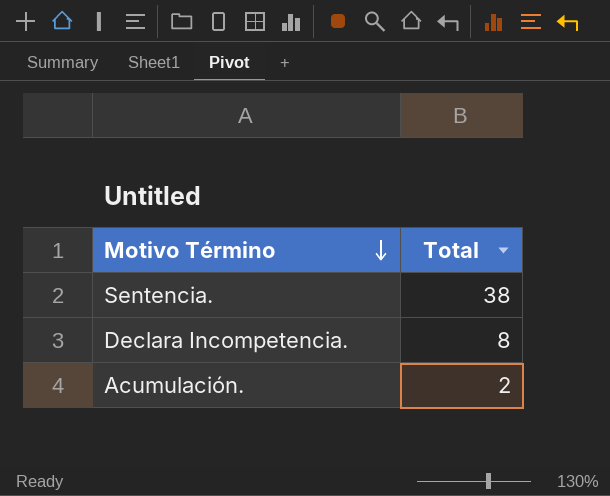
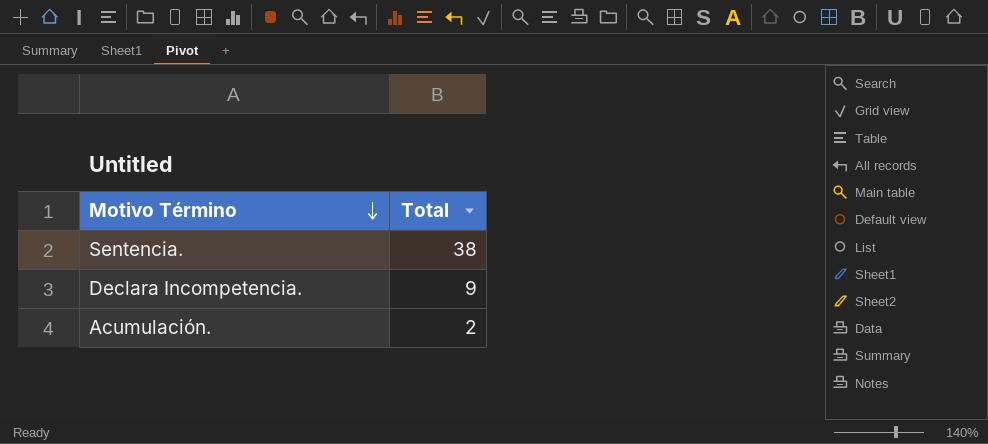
Declara Incompetencia. | Total: 8 -> 9

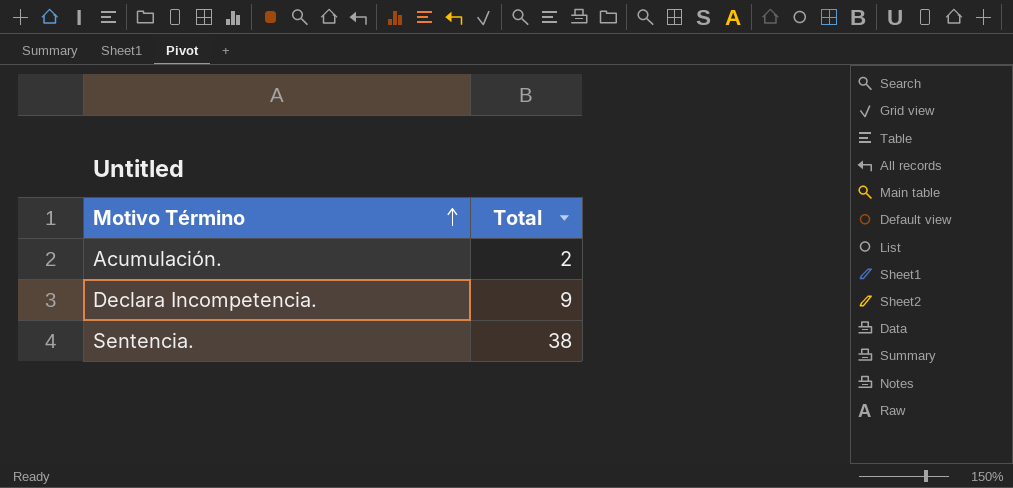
row order: Motivo Término descending -> Motivo Término ascending

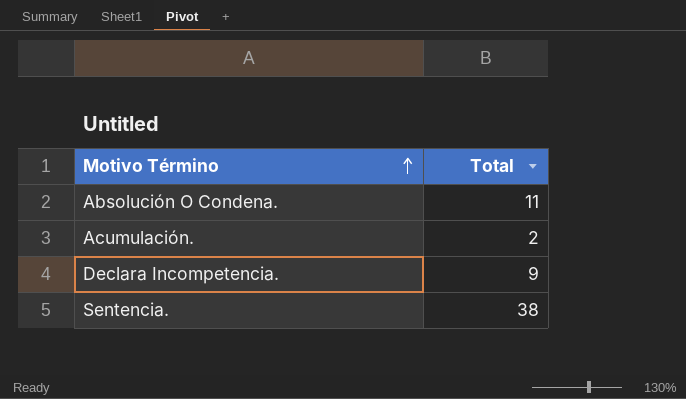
row Absolución O Condena.: none -> 11

